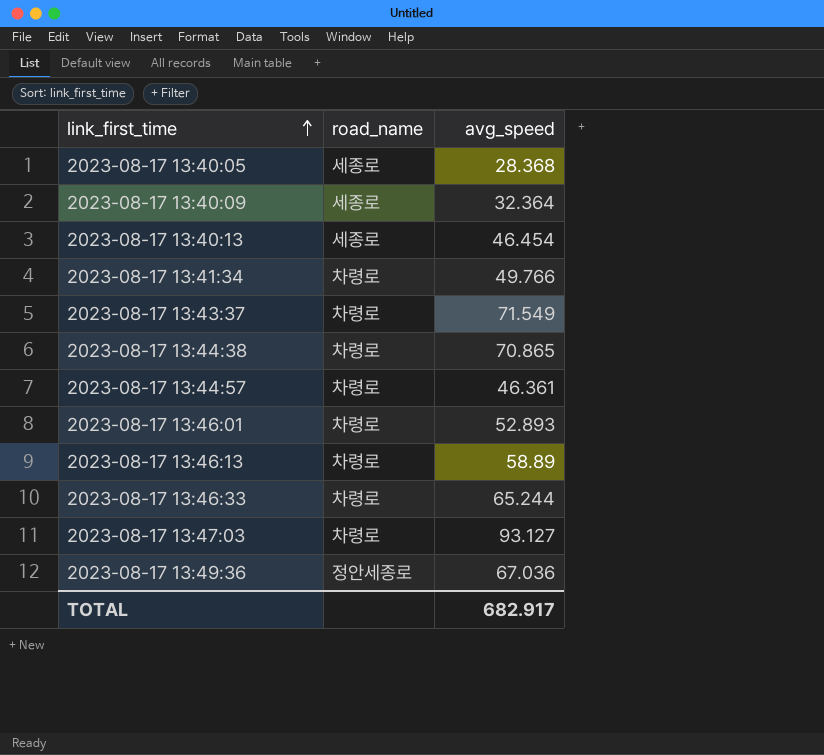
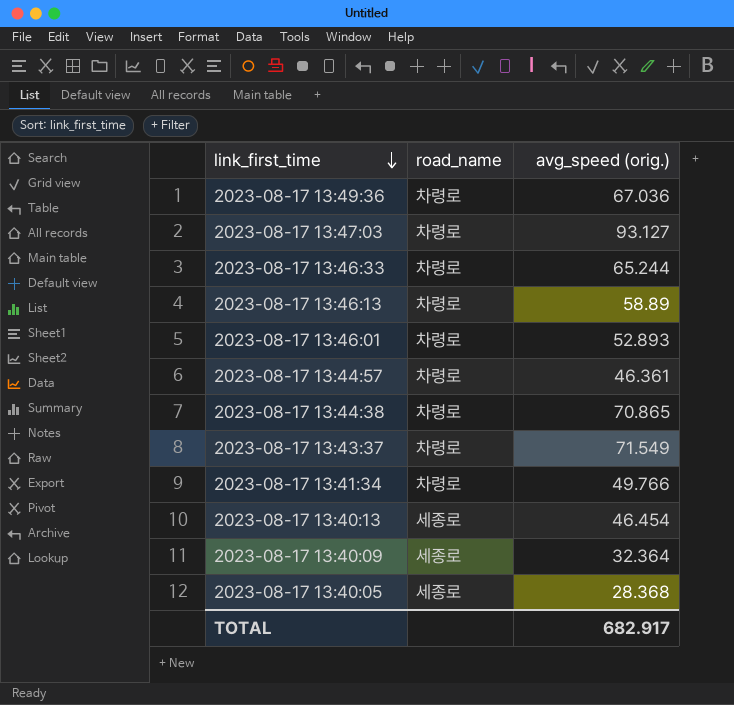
row order: link_first_time ascending -> link_first_time descending
column name: avg_speed -> avg_speed (orig.)
2023-08-17 13:49:36 | road_name: 정안세종로 -> 차령로

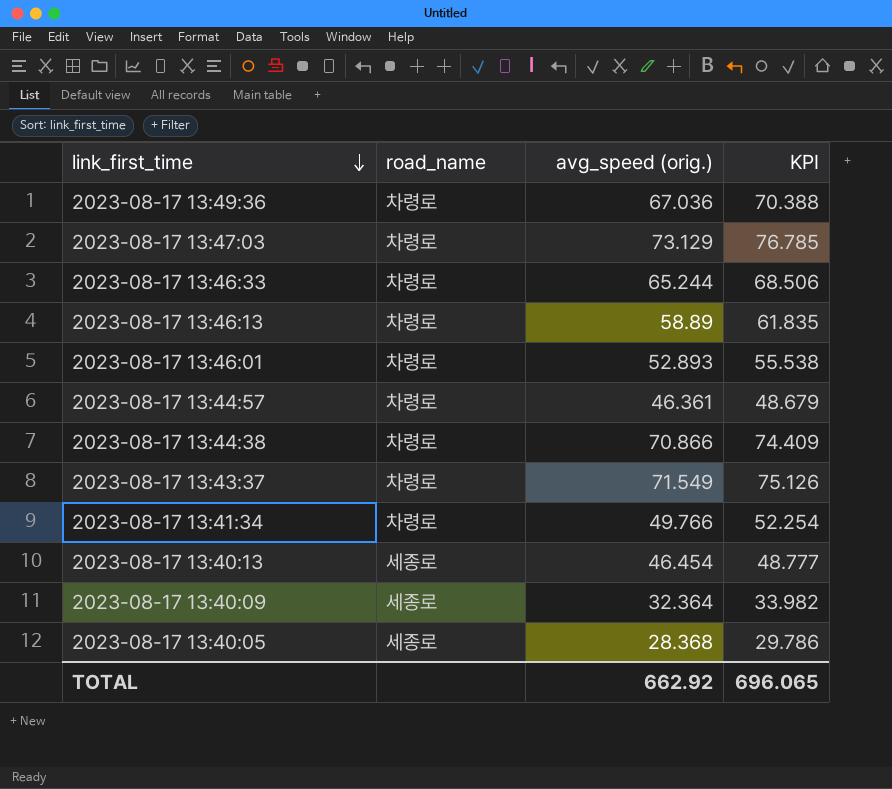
column KPI | formula: none -> [avg_speed (orig.)] * 1.05
2023-08-17 13:47:03 | avg_speed (orig.): 93.127 -> 73.129
2023-08-17 13:44:38 | avg_speed (orig.): 70.865 -> 70.866
TOTAL | avg_speed (orig.): 682.917 -> 662.92

